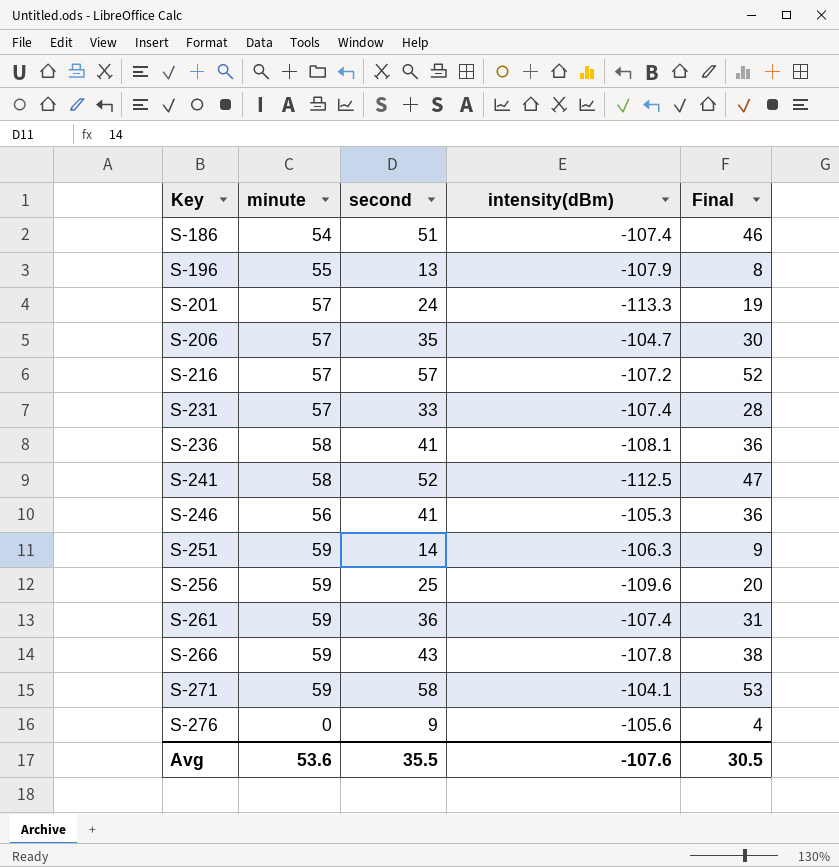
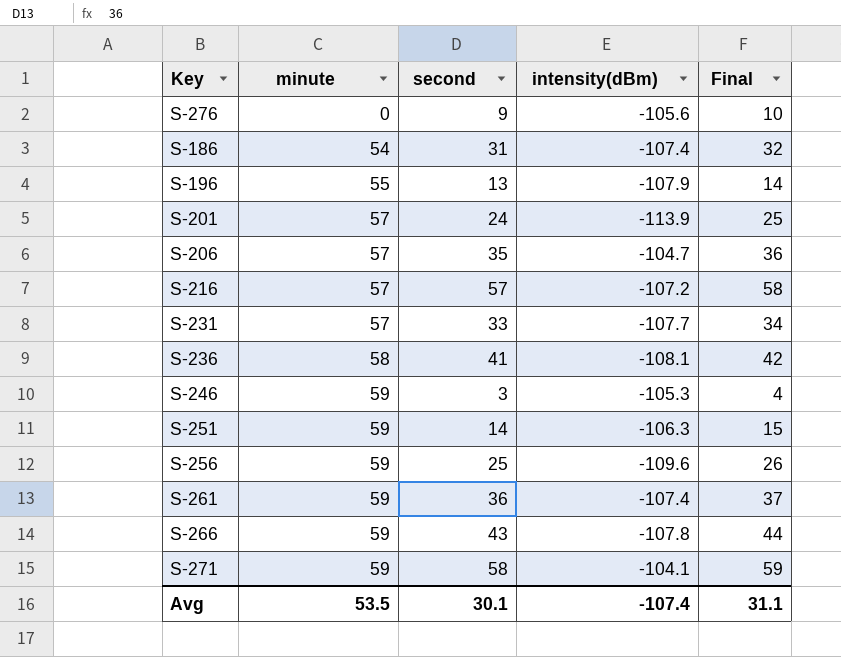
row order: Key ascending -> minute ascending
column Final | formula: [second] - 5 -> [second] + 1
row S-241: 58 | 52 | -112.5 | 47 -> none
S-186 | second: 51 -> 31
S-201 | intensity(dBm): -113.3 -> -113.9
S-231 | intensity(dBm): -107.4 -> -107.7
S-246 | minute: 56 -> 59
S-246 | second: 41 -> 3
Avg | minute: 53.6 -> 53.5
Avg | second: 35.5 -> 30.1
Avg | intensity(dBm): -107.6 -> -107.4
Avg | Final: 30.5 -> 31.1

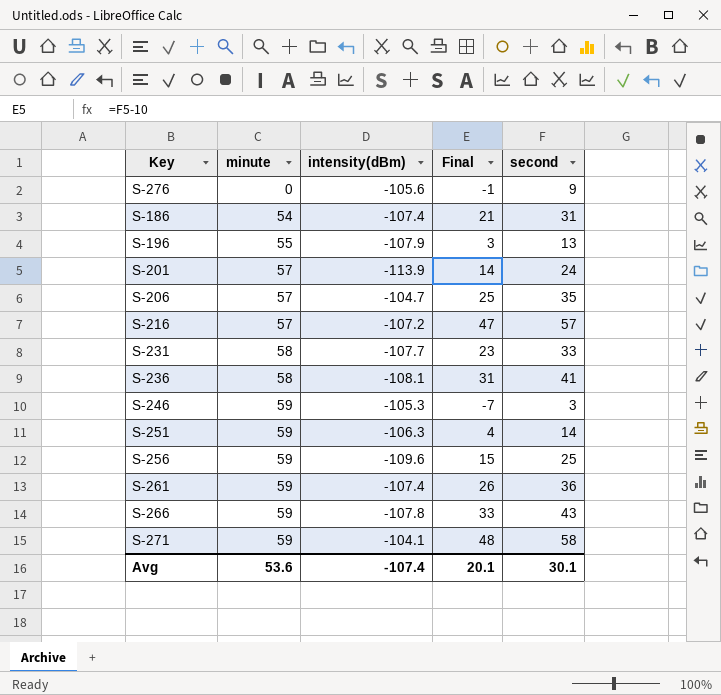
column Final | formula: [second] + 1 -> [second] - 10
column second | position: 3 -> 5
S-231 | minute: 57 -> 58
Avg | minute: 53.5 -> 53.6
Avg | Final: 31.1 -> 20.1

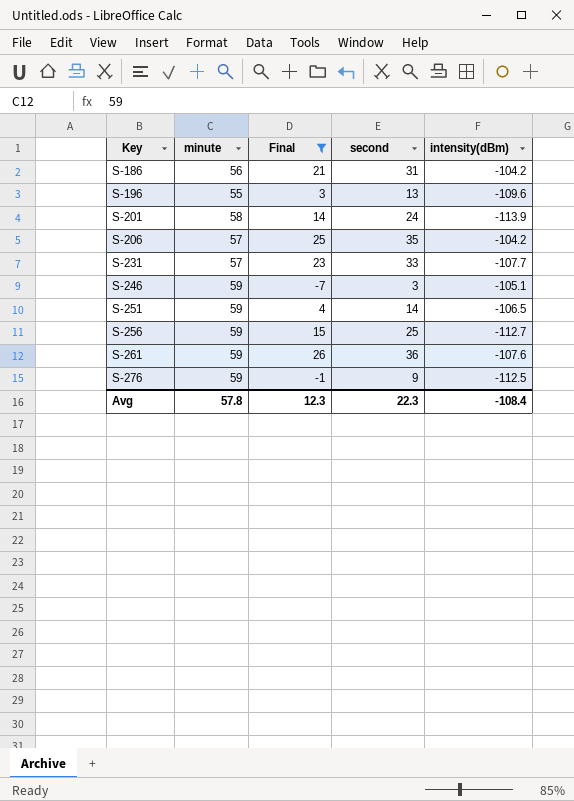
filter: none -> Final <= 26
row order: minute ascending -> Key ascending
column intensity(dBm) | position: 3 -> 5
S-186 | minute: 54 -> 56
S-186 | intensity(dBm): -107.4 -> -104.2
S-196 | intensity(dBm): -107.9 -> -109.6
S-201 | minute: 57 -> 58
S-206 | intensity(dBm): -104.7 -> -104.2
S-231 | minute: 58 -> 57
S-246 | intensity(dBm): -105.3 -> -105.1
S-251 | intensity(dBm): -106.3 -> -106.5
S-256 | intensity(dBm): -109.6 -> -112.7
S-261 | intensity(dBm): -107.4 -> -107.6
S-276 | minute: 0 -> 59
S-276 | intensity(dBm): -105.6 -> -112.5
Avg | minute: 53.6 -> 57.8
Avg | Final: 20.1 -> 12.3
Avg | second: 30.1 -> 22.3
Avg | intensity(dBm): -107.4 -> -108.4

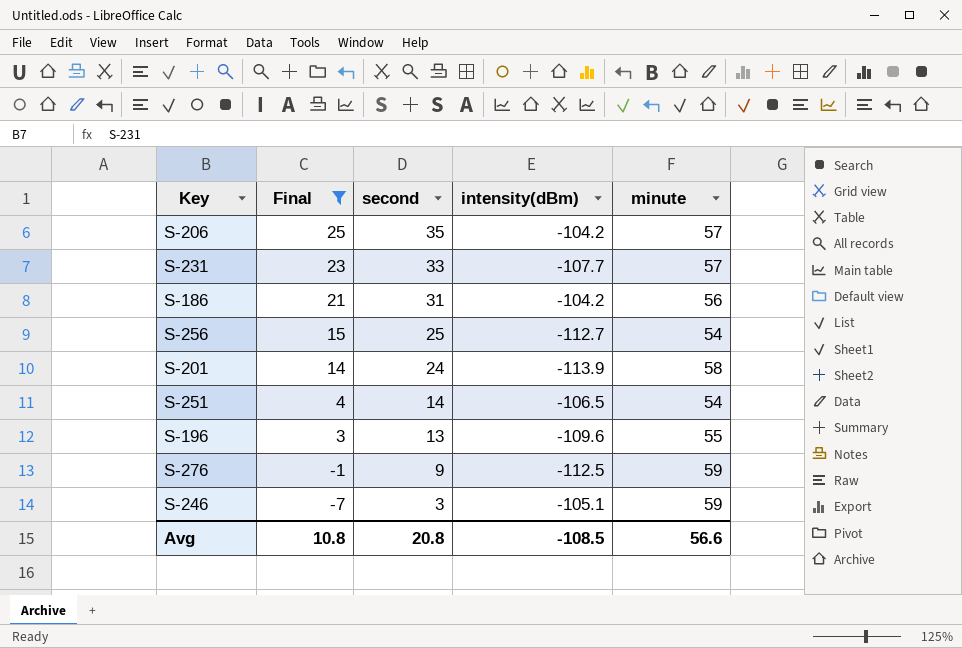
row order: Key ascending -> Final descending
column minute | position: 2 -> 5
row S-261: 59 | 26 | 36 | -107.6 -> none
S-256 | minute: 59 -> 54
S-251 | minute: 59 -> 54
Avg | Final: 12.3 -> 10.8
Avg | second: 22.3 -> 20.8
Avg | intensity(dBm): -108.4 -> -108.5
Avg | minute: 57.8 -> 56.6

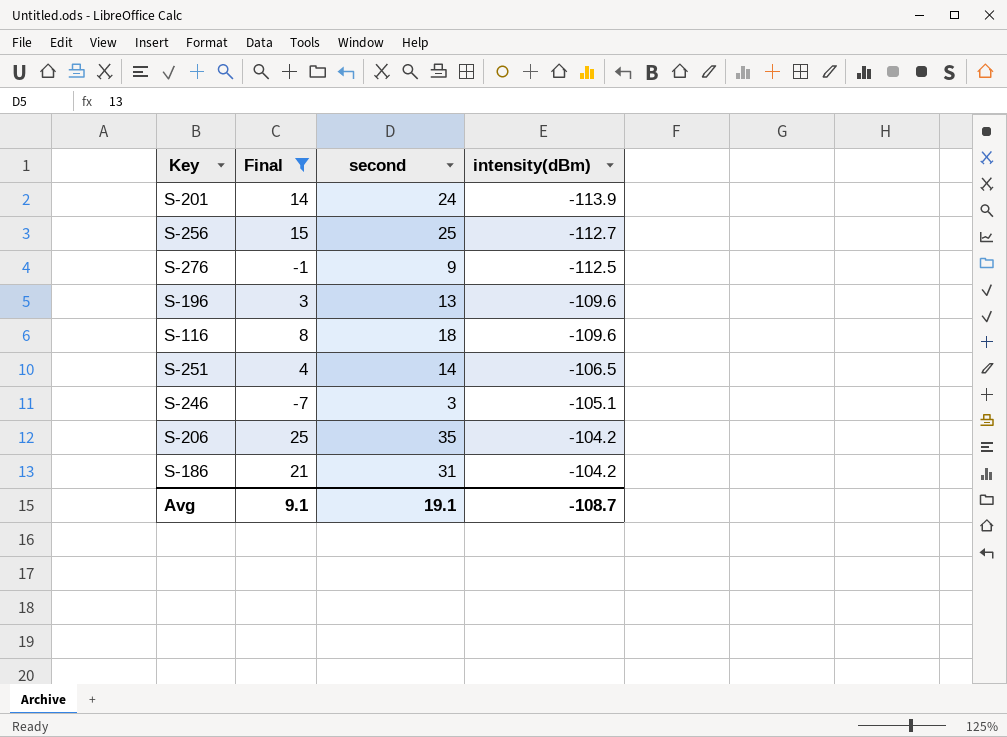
row order: Final descending -> intensity(dBm) ascending
column minute | position: 5 -> none
row S-231: 23 | 33 | -107.7 | 57 -> none
row S-116: none -> 8 | 18 | -109.6
Avg | Final: 10.8 -> 9.1
Avg | second: 20.8 -> 19.1
Avg | intensity(dBm): -108.5 -> -108.7

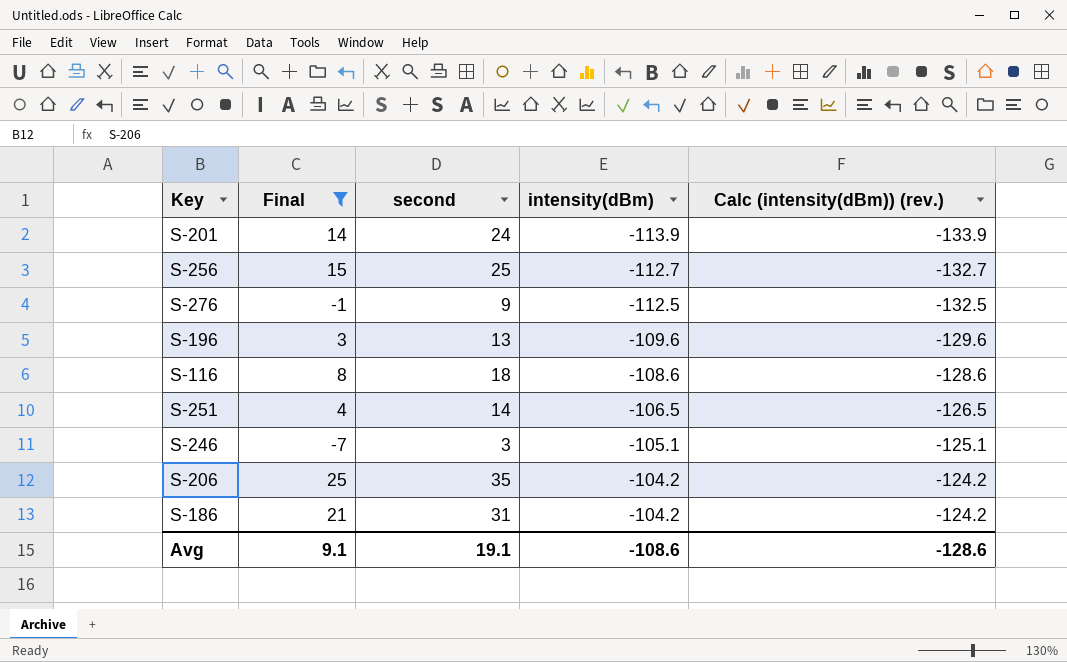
column Calc (intensity(dBm)) (rev.) | formula: none -> [intensity(dBm)] - 20
S-116 | intensity(dBm): -109.6 -> -108.6
Avg | intensity(dBm): -108.7 -> -108.6

